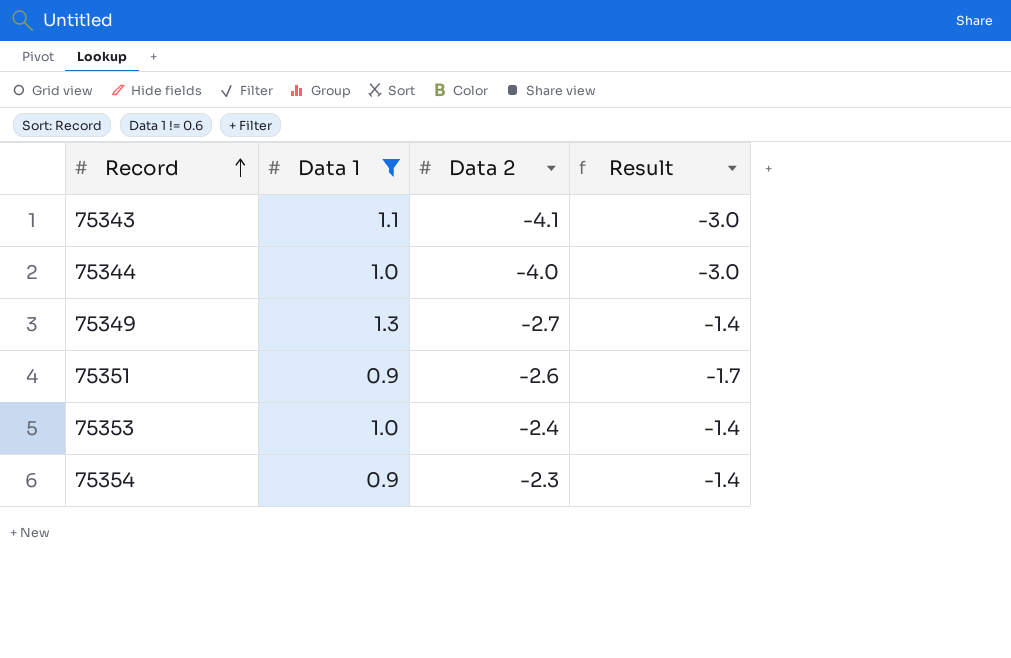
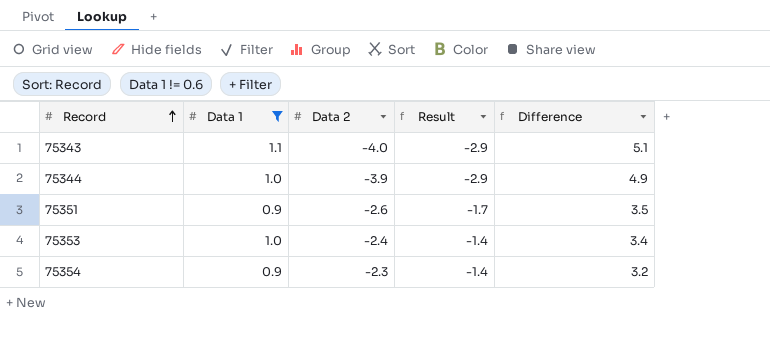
column Difference | formula: none -> [Data 1] - [Data 2]
row 75349: 1.3 | -2.7 | -1.4 -> none
75343 | Data 2: -4.1 -> -4.0
75343 | Result: -3.0 -> -2.9
75344 | Data 2: -4.0 -> -3.9
75344 | Result: -3.0 -> -2.9

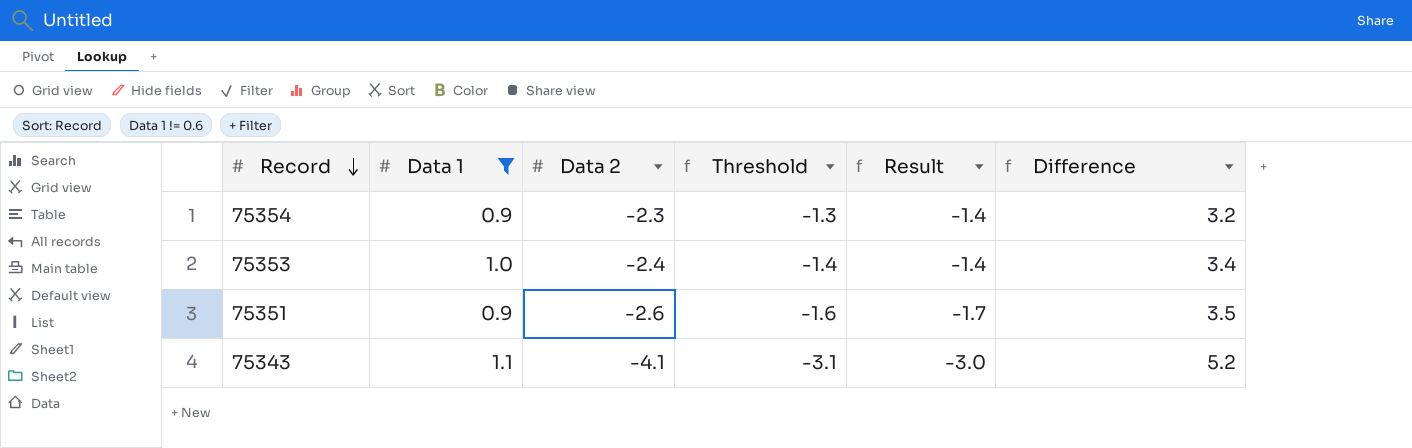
row order: Record ascending -> Record descending
column Threshold | formula: none -> [Data 2] + 1
row 75344: 1.0 | -3.9 | -2.9 | 4.9 -> none
75343 | Data 2: -4.0 -> -4.1
75343 | Result: -2.9 -> -3.0
75343 | Difference: 5.1 -> 5.2

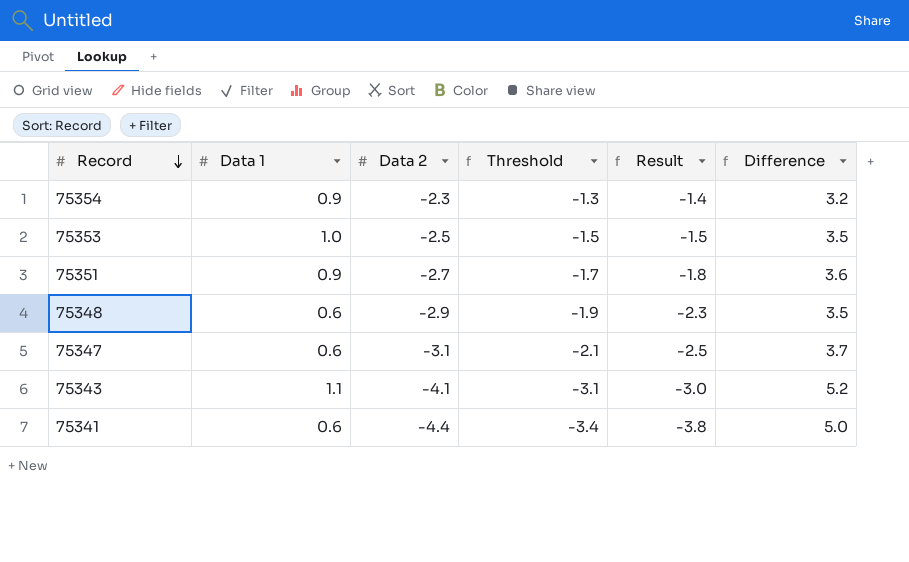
filter: Data 1 != 0.6 -> none
75353 | Data 2: -2.4 -> -2.5
75353 | Threshold: -1.4 -> -1.5
75353 | Result: -1.4 -> -1.5
75353 | Difference: 3.4 -> 3.5
75351 | Data 2: -2.6 -> -2.7
75351 | Threshold: -1.6 -> -1.7
75351 | Result: -1.7 -> -1.8
75351 | Difference: 3.5 -> 3.6

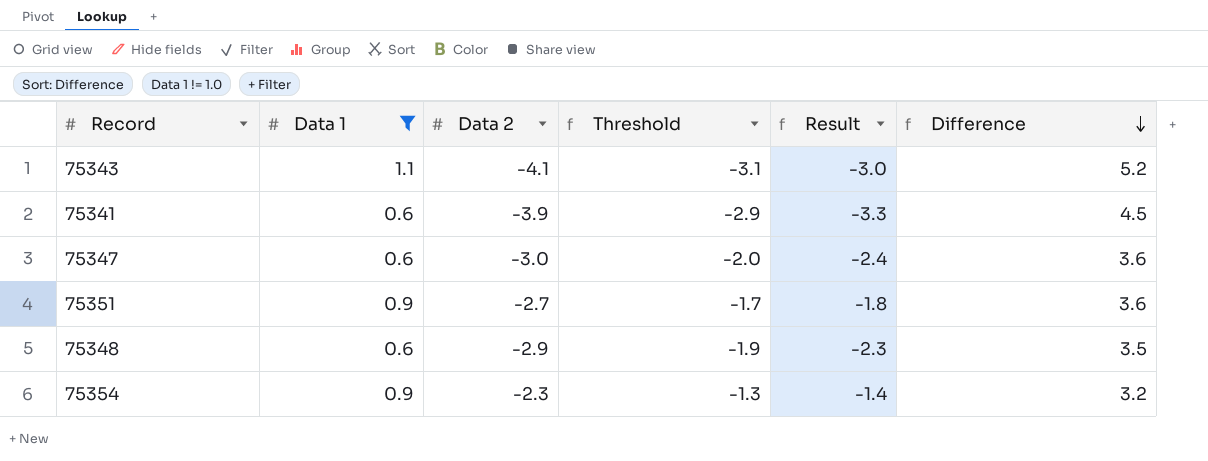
filter: none -> Data 1 != 1.0
row order: Record descending -> Difference descending
75341 | Data 2: -4.4 -> -3.9
75341 | Threshold: -3.4 -> -2.9
75341 | Result: -3.8 -> -3.3
75341 | Difference: 5.0 -> 4.5
75347 | Data 2: -3.1 -> -3.0
75347 | Threshold: -2.1 -> -2.0
75347 | Result: -2.5 -> -2.4
75347 | Difference: 3.7 -> 3.6

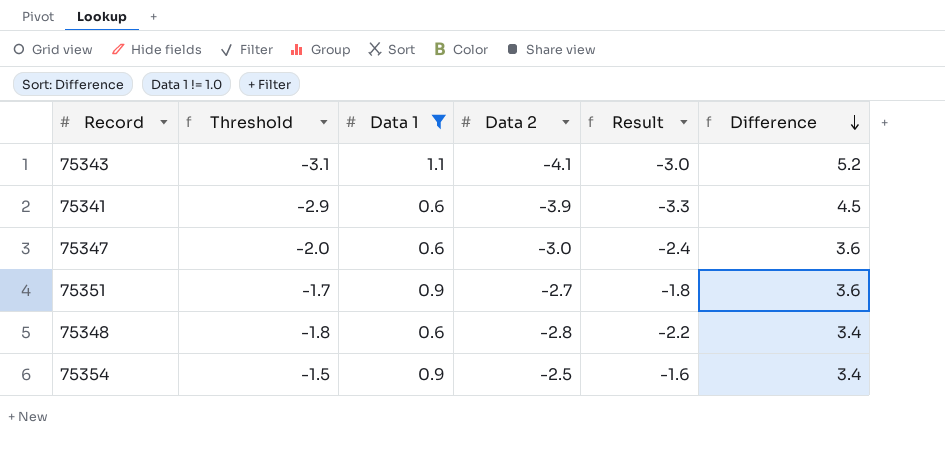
column Threshold | position: 4 -> 2
75348 | Threshold: -1.9 -> -1.8
75348 | Data 2: -2.9 -> -2.8
75348 | Result: -2.3 -> -2.2
75348 | Difference: 3.5 -> 3.4
75354 | Threshold: -1.3 -> -1.5
75354 | Data 2: -2.3 -> -2.5
75354 | Result: -1.4 -> -1.6
75354 | Difference: 3.2 -> 3.4

